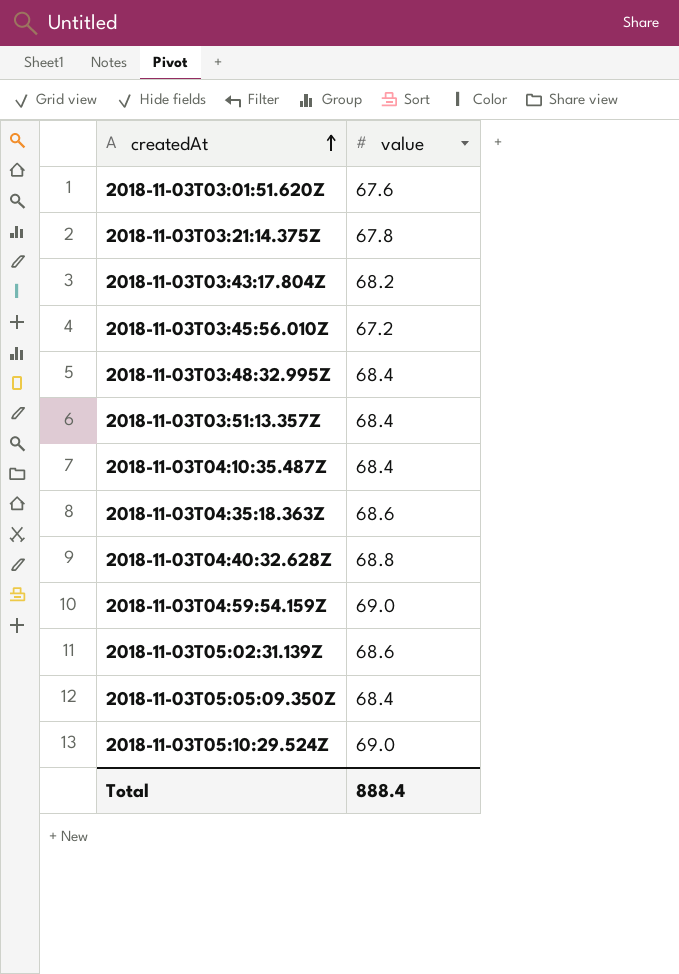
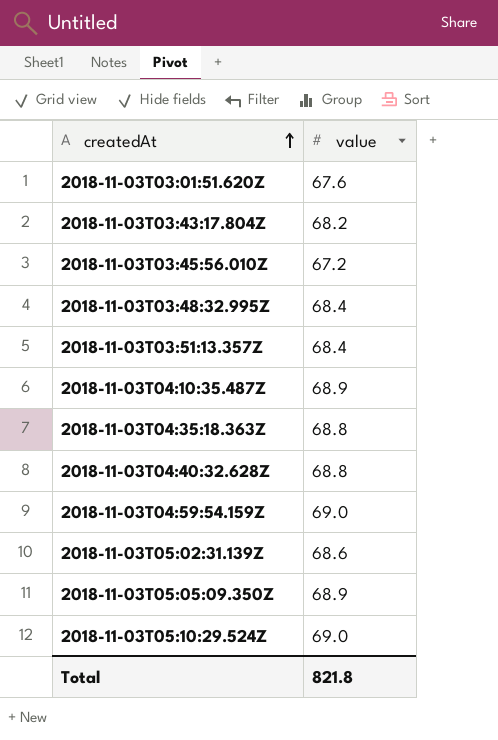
row 2018-11-03T03:21:14.375Z: 67.8 -> none
2018-11-03T04:10:35.487Z | value: 68.4 -> 68.9
2018-11-03T04:35:18.363Z | value: 68.6 -> 68.8
2018-11-03T05:05:09.350Z | value: 68.4 -> 68.9
Total | value: 888.4 -> 821.8

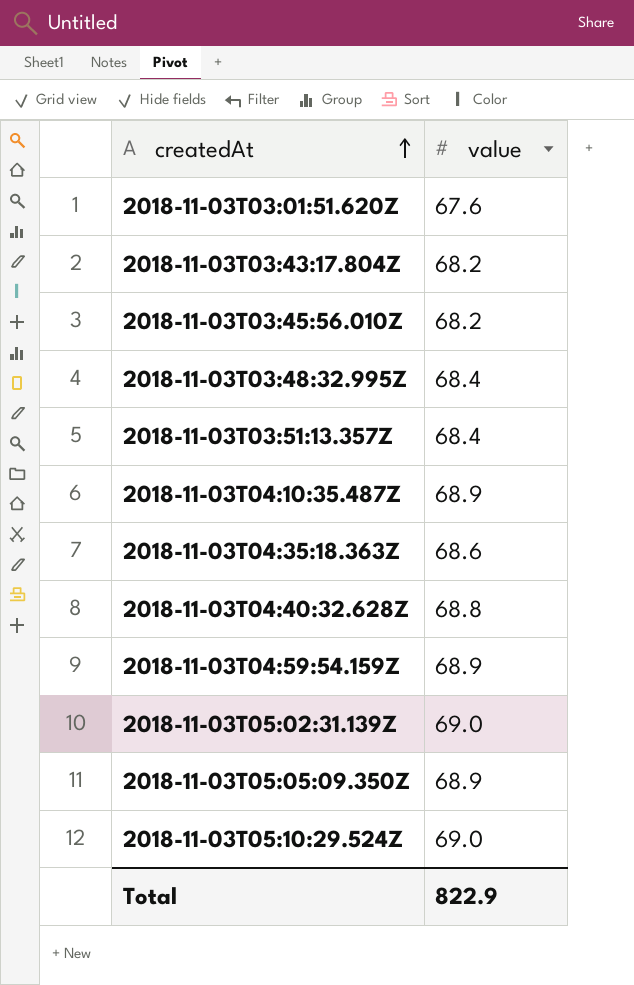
2018-11-03T03:45:56.010Z | value: 67.2 -> 68.2
2018-11-03T04:35:18.363Z | value: 68.8 -> 68.6
2018-11-03T04:59:54.159Z | value: 69.0 -> 68.9
2018-11-03T05:02:31.139Z | value: 68.6 -> 69.0
Total | value: 821.8 -> 822.9

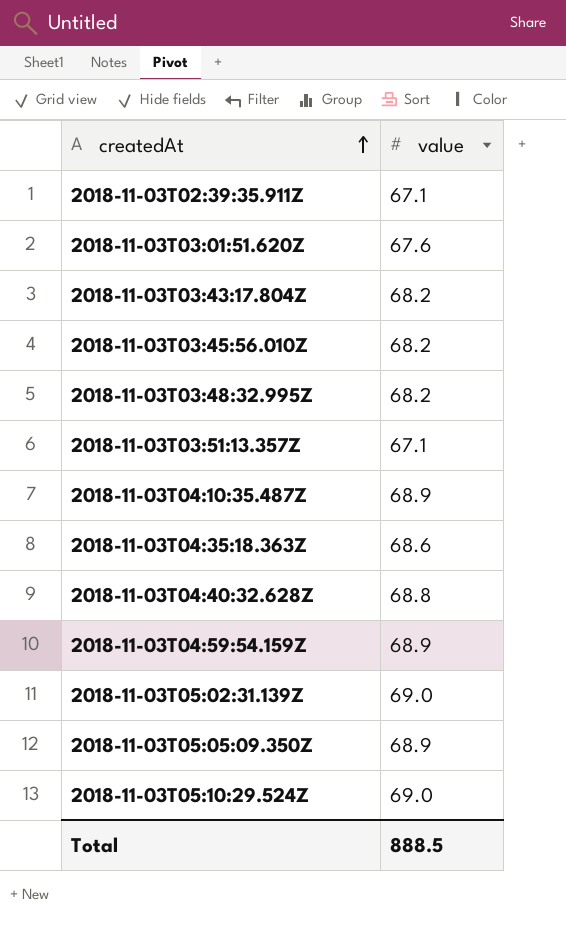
row 2018-11-03T02:39:35.911Z: none -> 67.1
2018-11-03T03:48:32.995Z | value: 68.4 -> 68.2
2018-11-03T03:51:13.357Z | value: 68.4 -> 67.1
Total | value: 822.9 -> 888.5

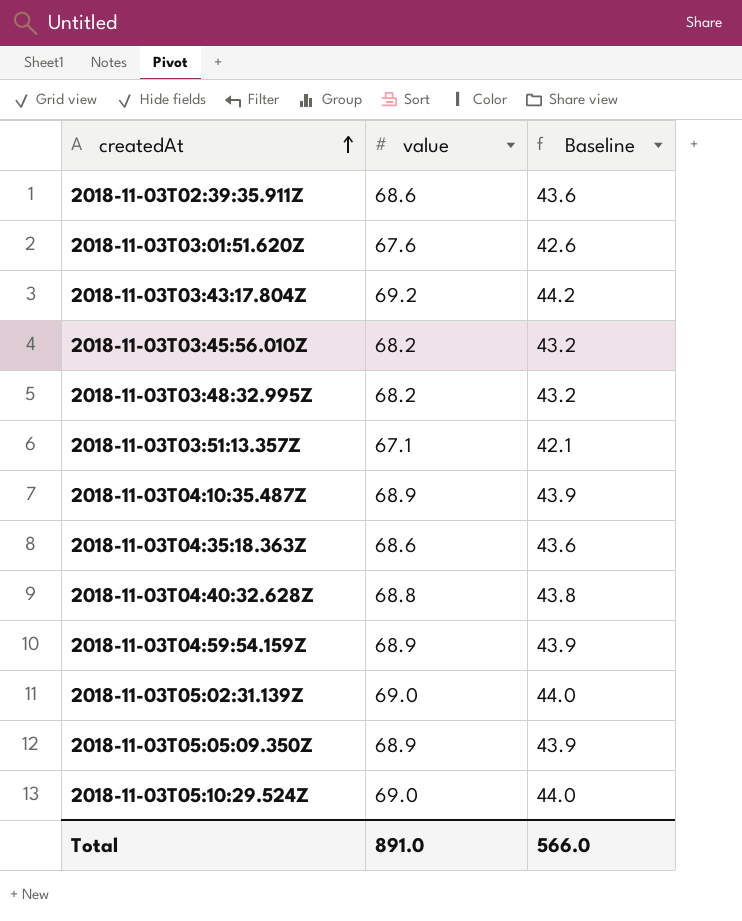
column Baseline | formula: none -> [value] - 25
2018-11-03T02:39:35.911Z | value: 67.1 -> 68.6
2018-11-03T03:43:17.804Z | value: 68.2 -> 69.2
Total | value: 888.5 -> 891.0

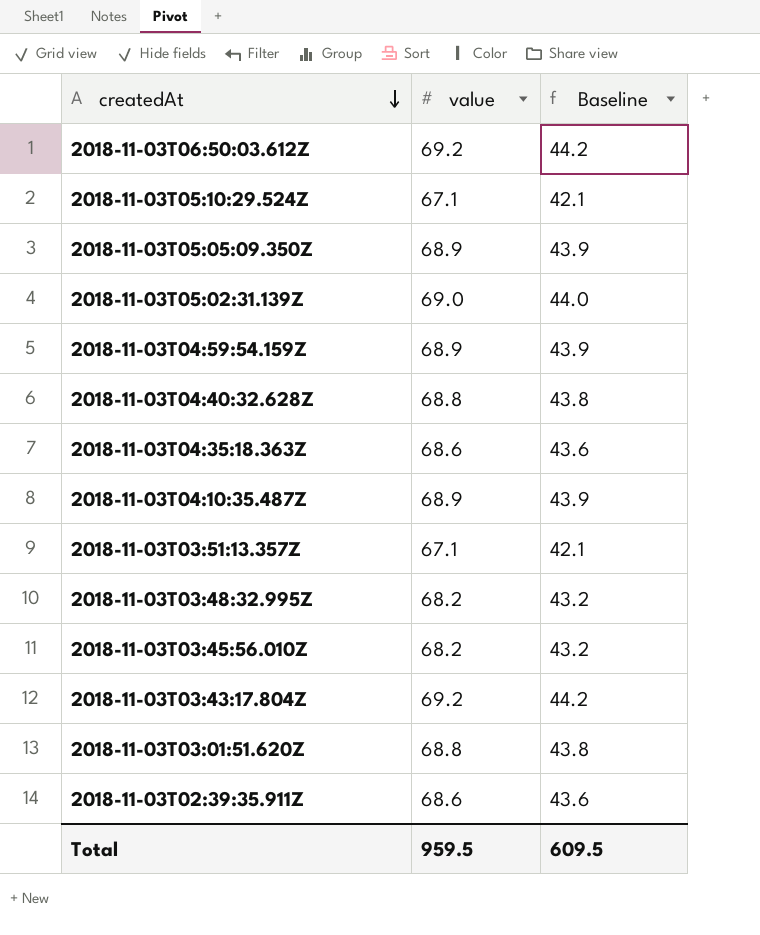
row order: createdAt ascending -> createdAt descending
row 2018-11-03T06:50:03.612Z: none -> 69.2 | 44.2
2018-11-03T05:10:29.524Z | value: 69.0 -> 67.1
2018-11-03T05:10:29.524Z | Baseline: 44.0 -> 42.1
2018-11-03T03:01:51.620Z | value: 67.6 -> 68.8
2018-11-03T03:01:51.620Z | Baseline: 42.6 -> 43.8
Total | value: 891.0 -> 959.5
Total | Baseline: 566.0 -> 609.5

